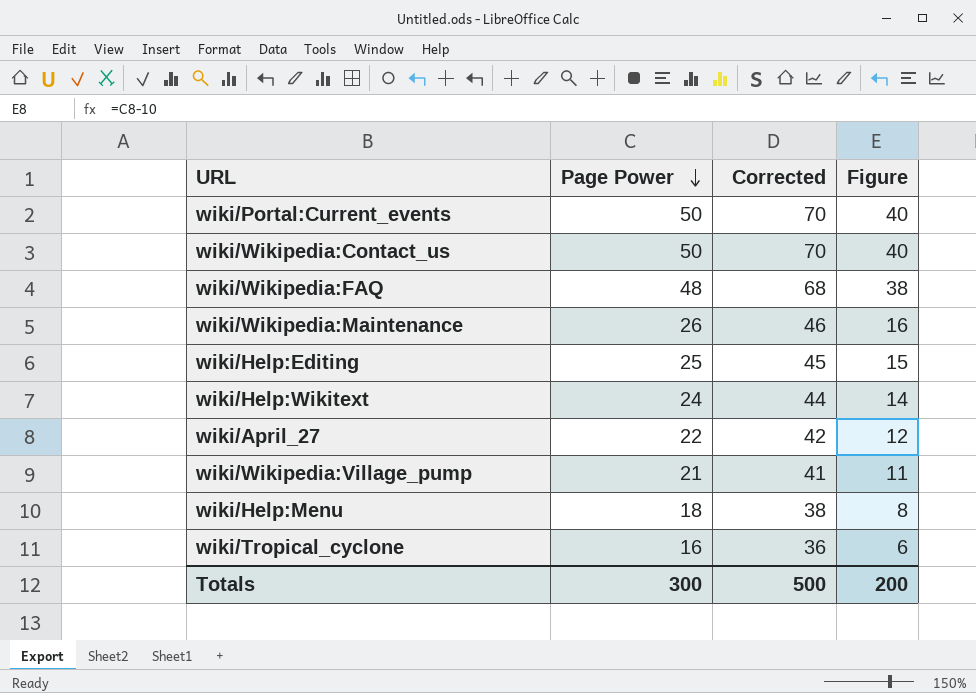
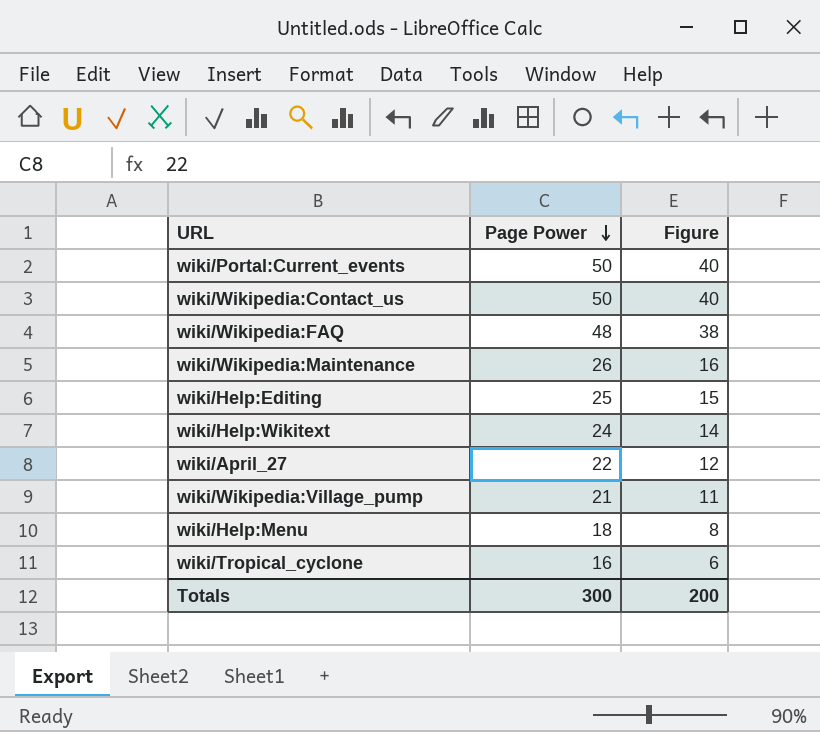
column Corrected | formula: [Page Power] + 20 -> none

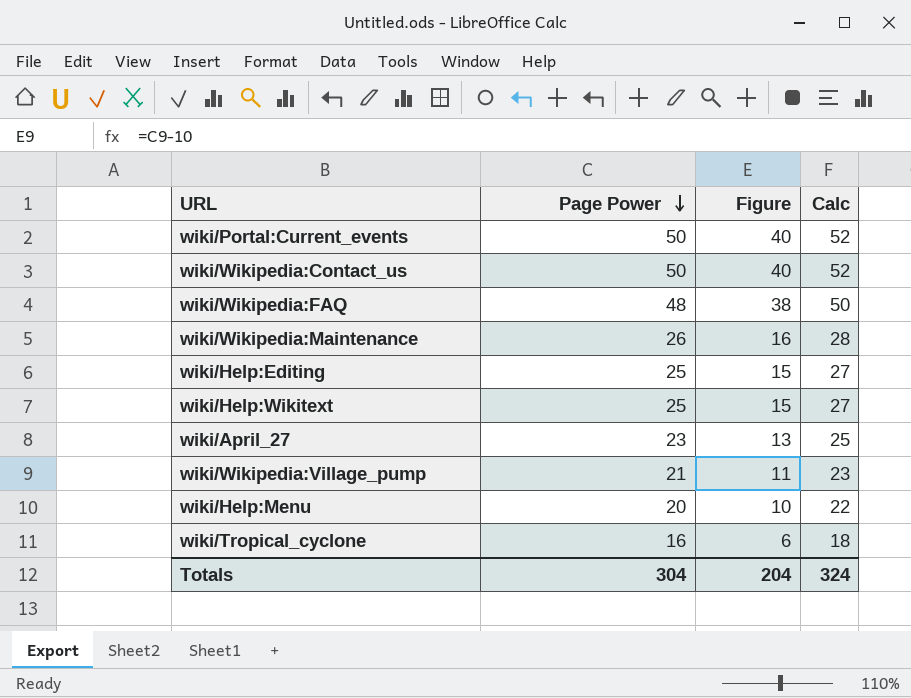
column Calc | formula: none -> [Page Power] + 2
wiki/Help:Wikitext | Page Power: 24 -> 25
wiki/Help:Wikitext | Figure: 14 -> 15
wiki/April_27 | Page Power: 22 -> 23
wiki/April_27 | Figure: 12 -> 13
wiki/Help:Menu | Page Power: 18 -> 20
wiki/Help:Menu | Figure: 8 -> 10
Totals | Page Power: 300 -> 304
Totals | Figure: 200 -> 204

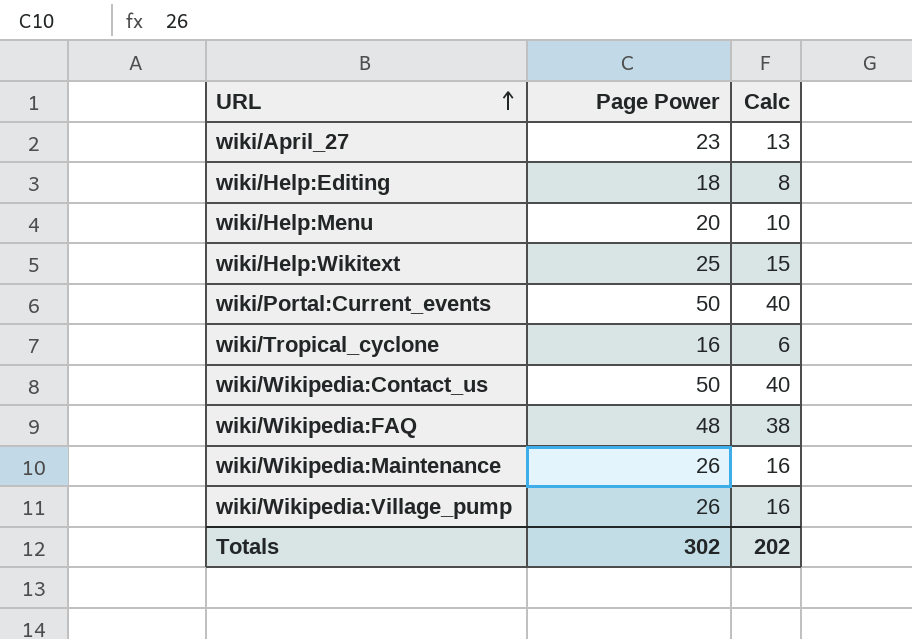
row order: Page Power descending -> URL ascending
column Figure | formula: [Page Power] - 10 -> none
column Calc | formula: [Page Power] + 2 -> [Page Power] - 10
wiki/Help:Editing | Page Power: 25 -> 18
wiki/Wikipedia:Village_pump | Page Power: 21 -> 26
Totals | Page Power: 304 -> 302
Totals | Calc: 324 -> 202

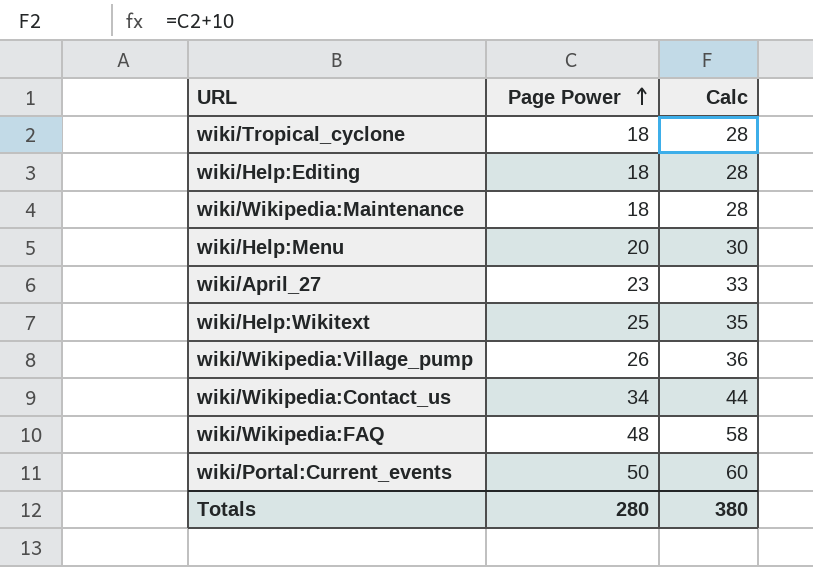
row order: URL ascending -> Page Power ascending
column Calc | formula: [Page Power] - 10 -> [Page Power] + 10
wiki/Tropical_cyclone | Page Power: 16 -> 18
wiki/Wikipedia:Maintenance | Page Power: 26 -> 18
wiki/Wikipedia:Contact_us | Page Power: 50 -> 34
Totals | Page Power: 302 -> 280
Totals | Calc: 202 -> 380

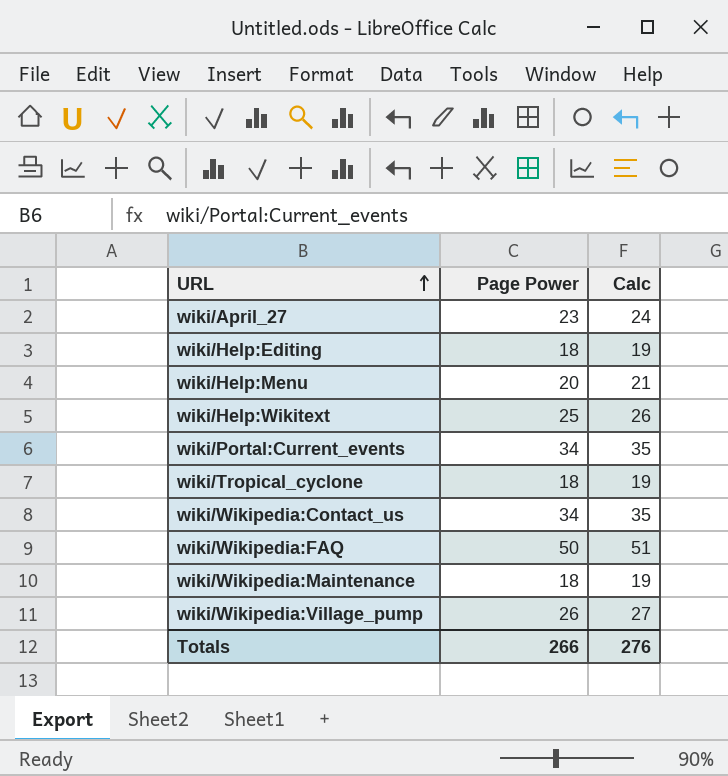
row order: Page Power ascending -> URL ascending
column Calc | formula: [Page Power] + 10 -> [Page Power] + 1
wiki/Portal:Current_events | Page Power: 50 -> 34
wiki/Wikipedia:FAQ | Page Power: 48 -> 50
Totals | Page Power: 280 -> 266
Totals | Calc: 380 -> 276

